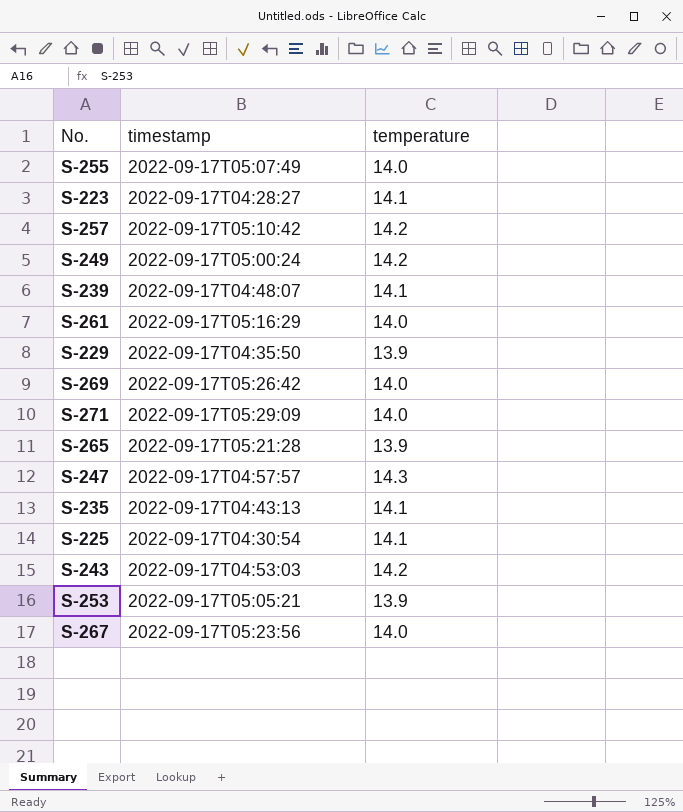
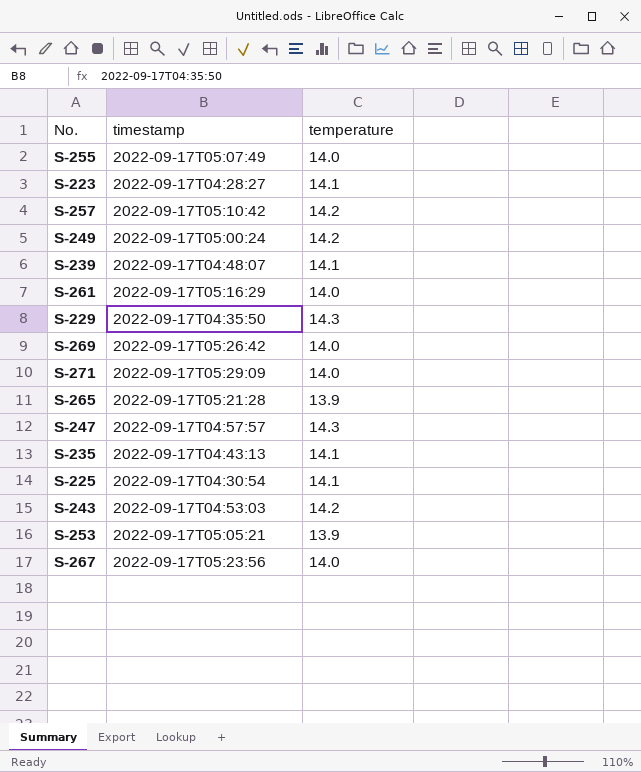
S-229 | temperature: 13.9 -> 14.3

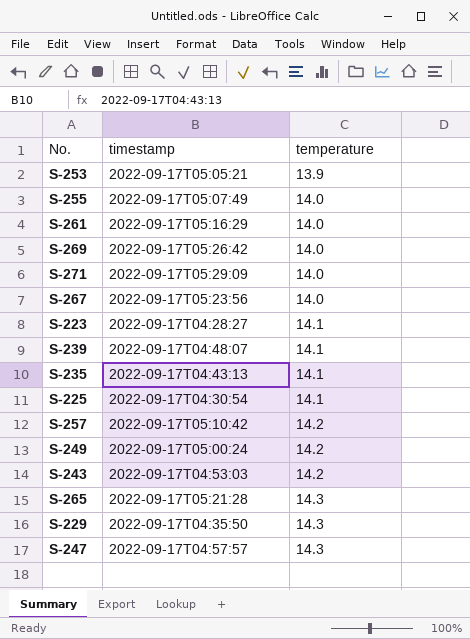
row order: none -> temperature ascending
S-265 | temperature: 13.9 -> 14.3

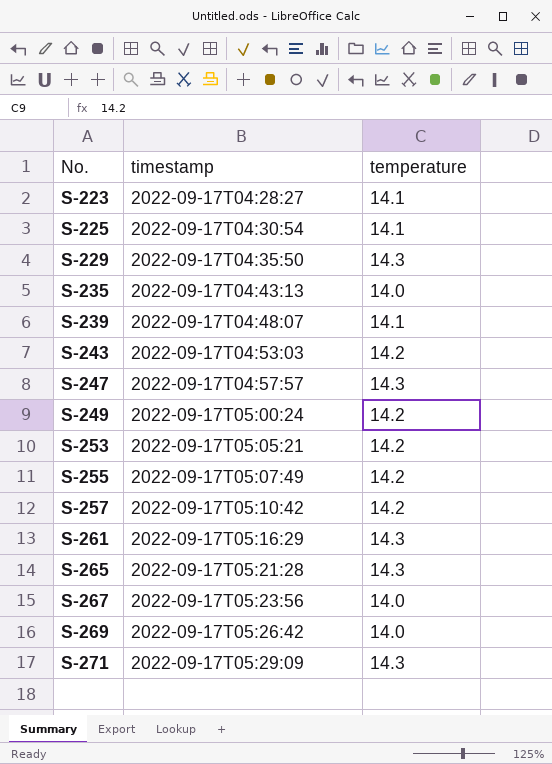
row order: temperature ascending -> No. ascending
S-235 | temperature: 14.1 -> 14.0
S-253 | temperature: 13.9 -> 14.2
S-255 | temperature: 14.0 -> 14.2
S-261 | temperature: 14.0 -> 14.3
S-271 | temperature: 14.0 -> 14.3

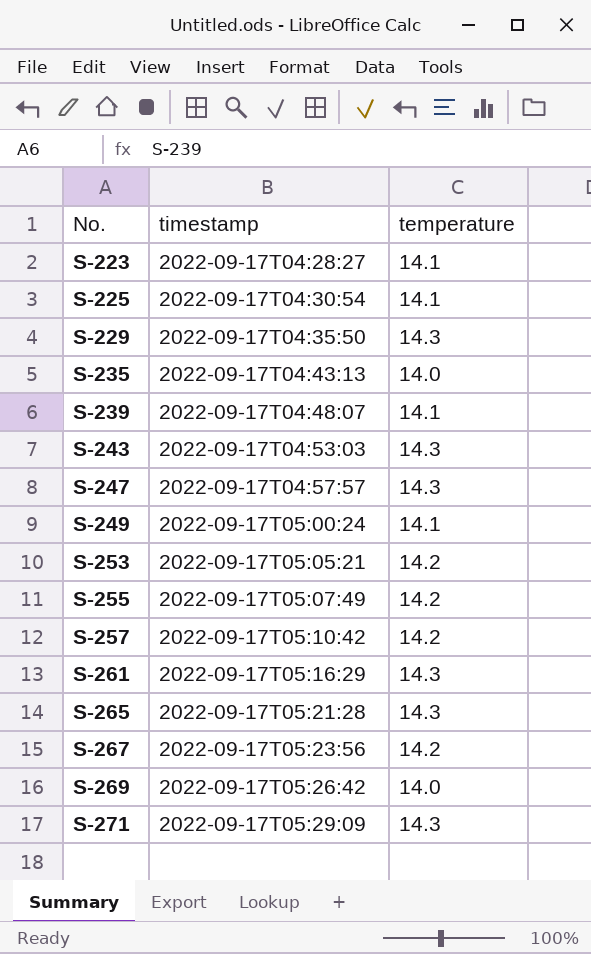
S-243 | temperature: 14.2 -> 14.3
S-249 | temperature: 14.2 -> 14.1
S-267 | temperature: 14.0 -> 14.2

